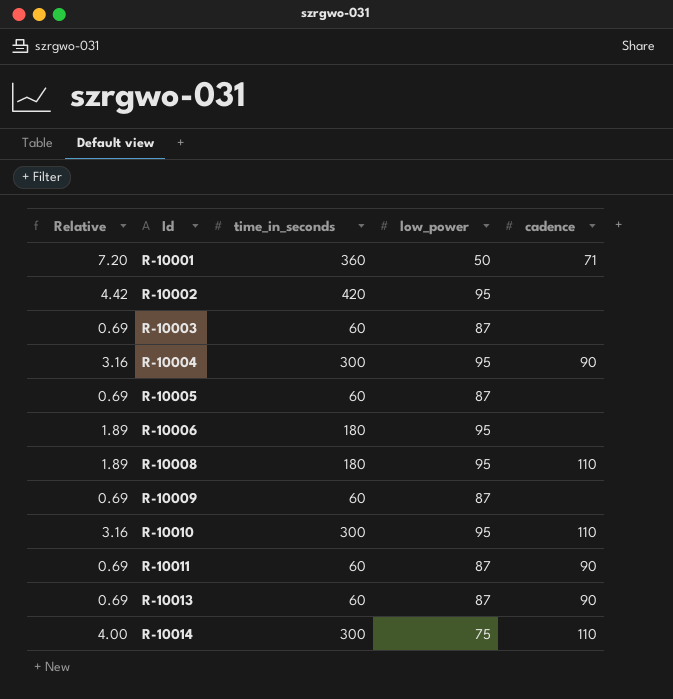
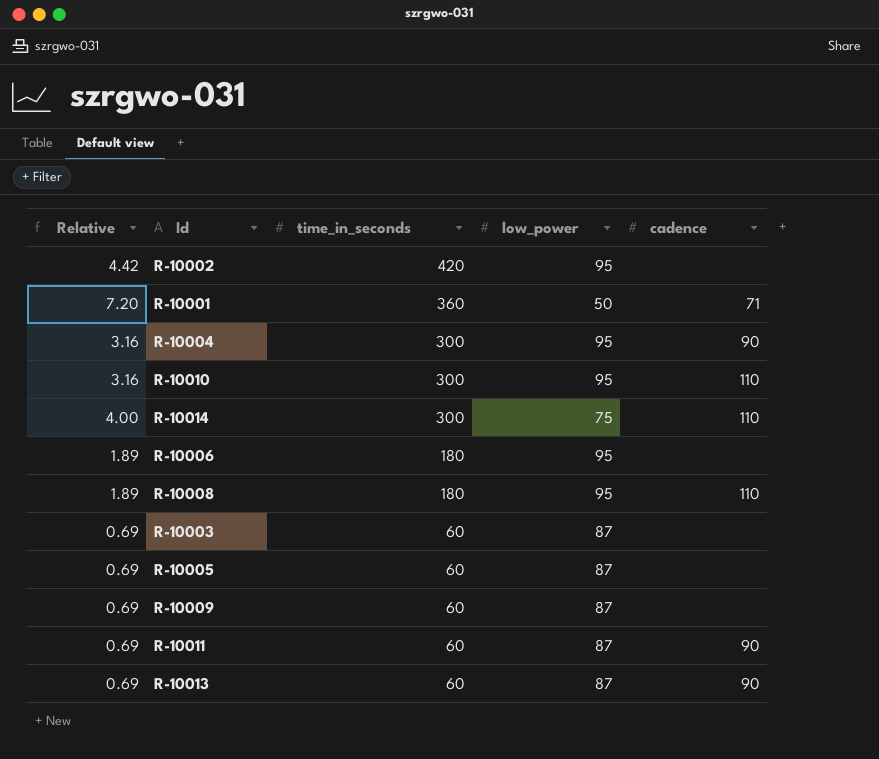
row order: Id ascending -> time_in_seconds descending

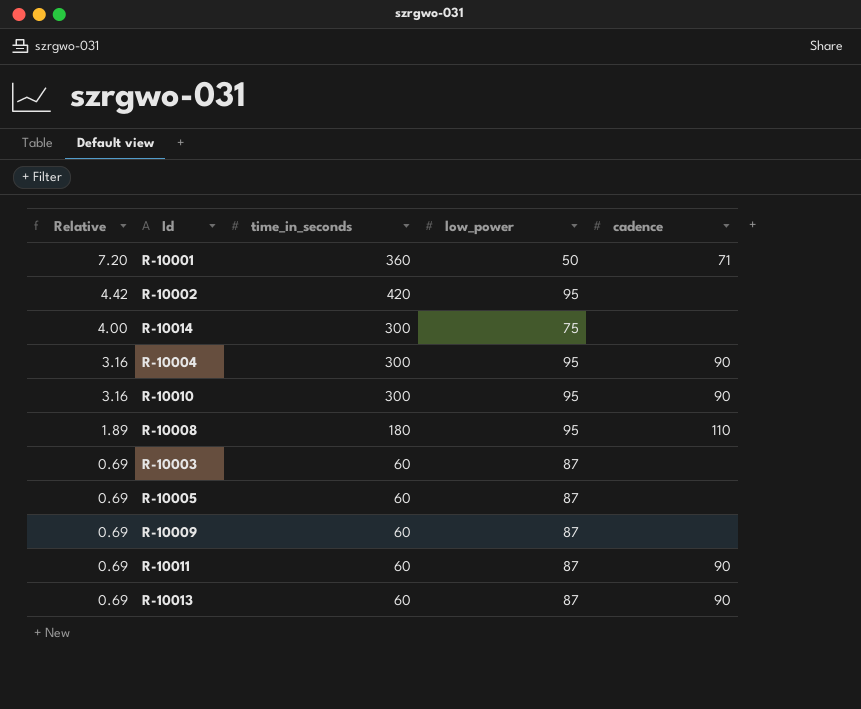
row order: time_in_seconds descending -> Relative descending
row R-10006: 1.89 | 180 | 95 | none -> none
R-10014 | cadence: 110 -> none
R-10010 | cadence: 110 -> 90

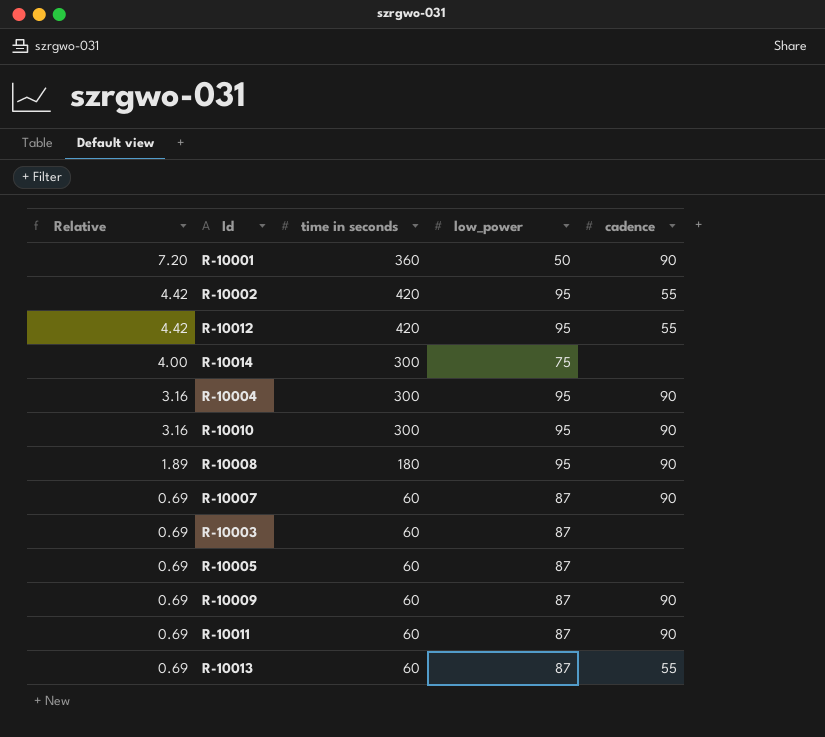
column name: time_in_seconds -> time in seconds
R-10001 | cadence: 71 -> 90
R-10002 | cadence: none -> 55
row R-10012: none -> 4.42 | 420 | 95 | 55
R-10008 | cadence: 110 -> 90
row R-10007: none -> 0.69 | 60 | 87 | 90
R-10009 | cadence: none -> 90
R-10013 | cadence: 90 -> 55

